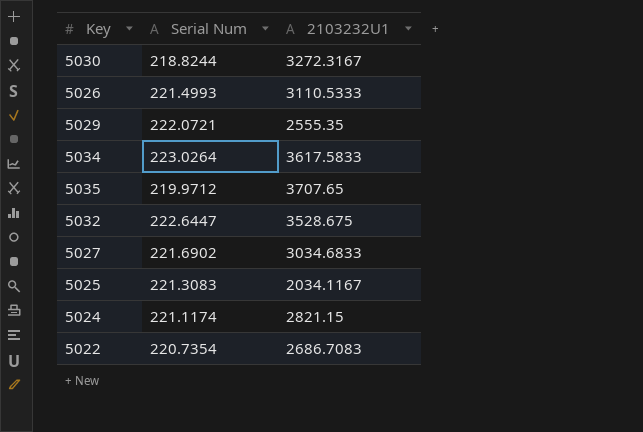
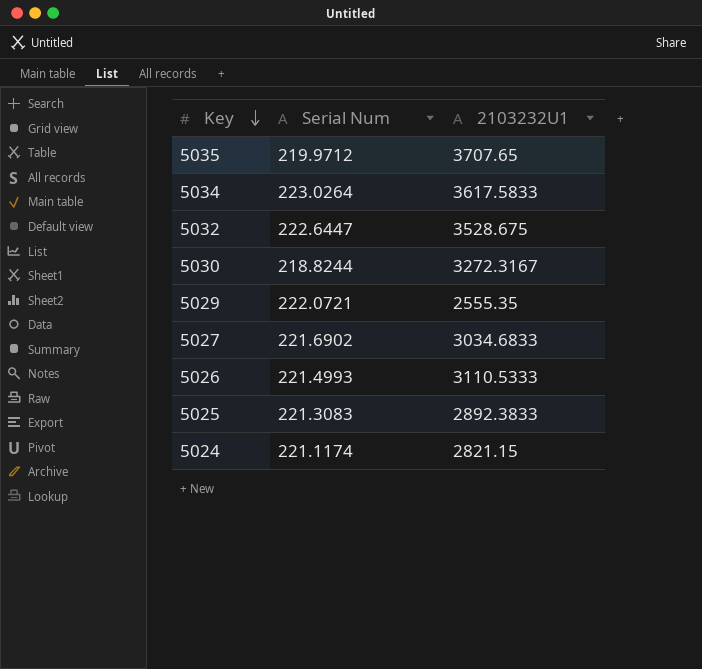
row order: none -> Key descending
row 5022: 220.7354 | 2686.7083 -> none
5025 | 2103232U1: 2034.1167 -> 2892.3833

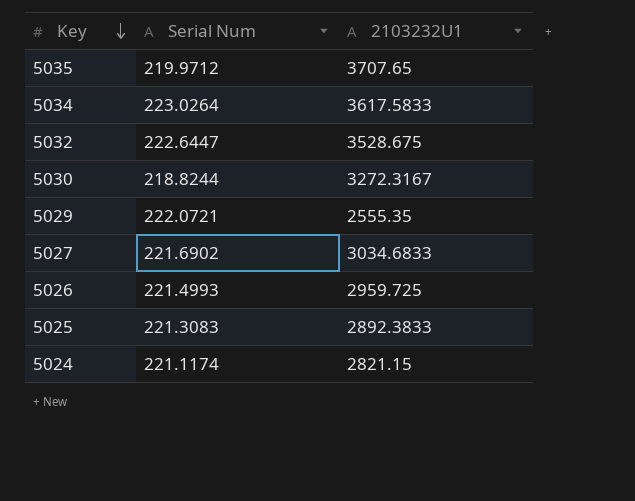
5026 | 2103232U1: 3110.5333 -> 2959.725

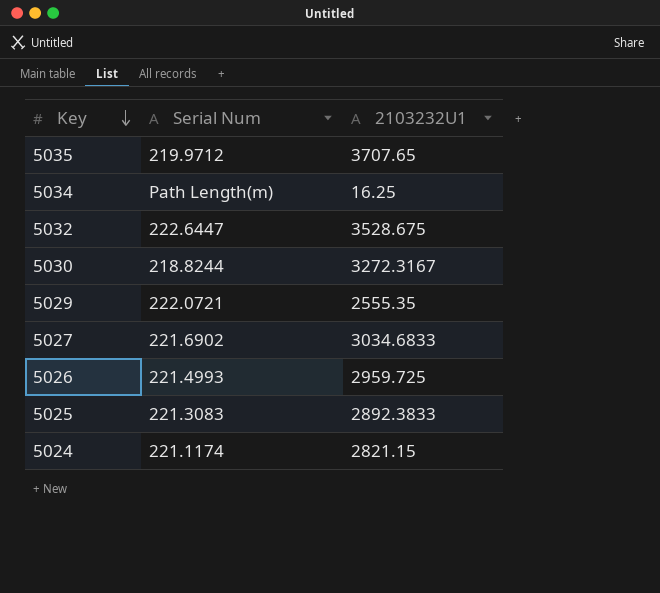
5034 | Serial Num: 223.0264 -> Path Length(m)
5034 | 2103232U1: 3617.5833 -> 16.25

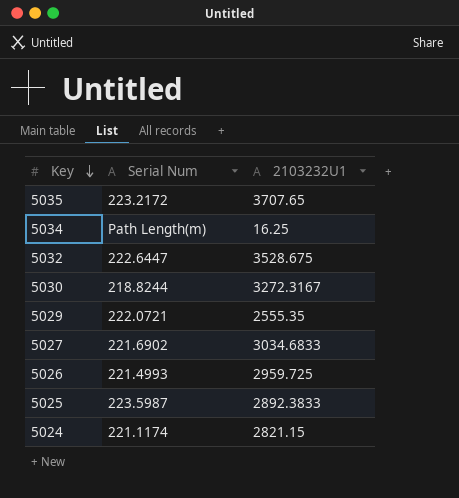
5035 | Serial Num: 219.9712 -> 223.2172
5025 | Serial Num: 221.3083 -> 223.5987

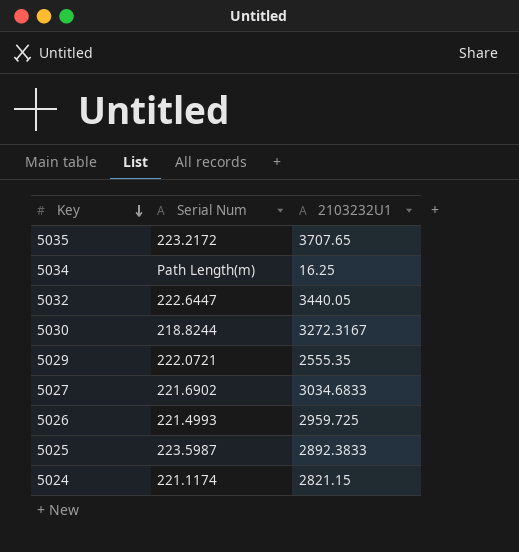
5032 | 2103232U1: 3528.675 -> 3440.05

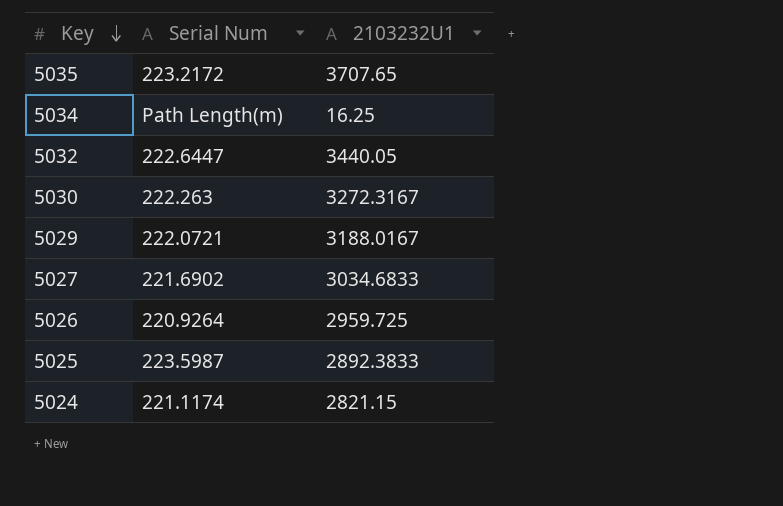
5030 | Serial Num: 218.8244 -> 222.263
5029 | 2103232U1: 2555.35 -> 3188.0167
5026 | Serial Num: 221.4993 -> 220.9264

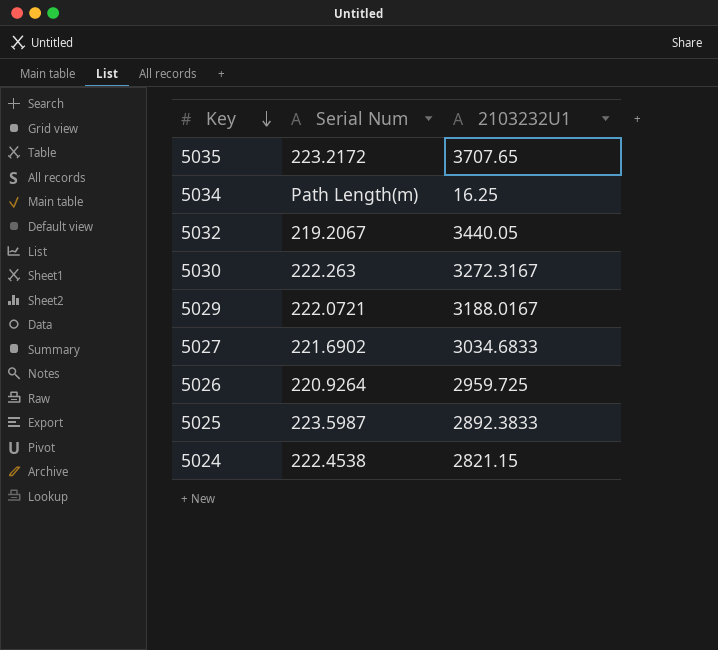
5032 | Serial Num: 222.6447 -> 219.2067
5024 | Serial Num: 221.1174 -> 222.4538

